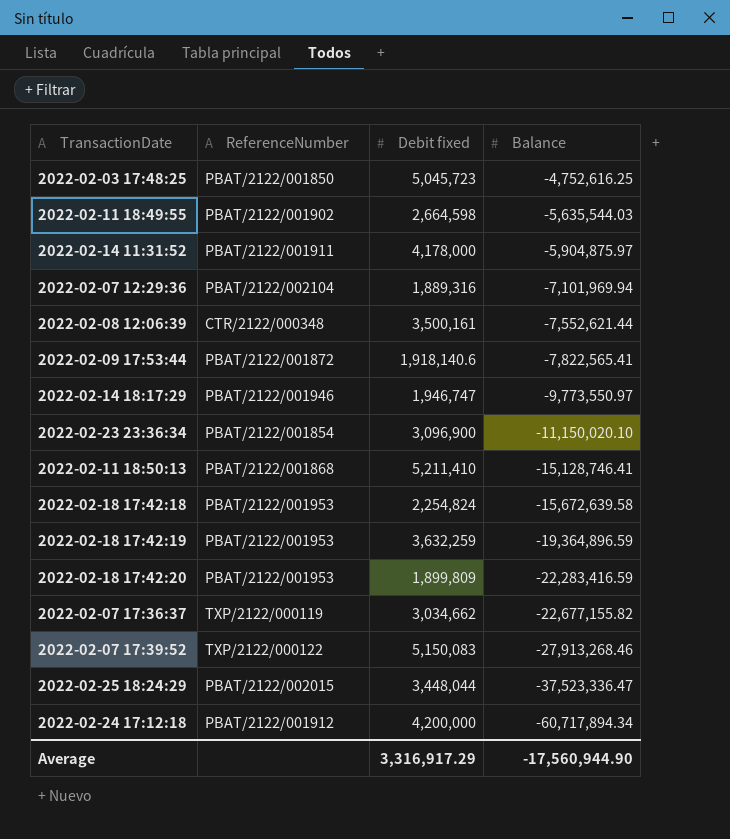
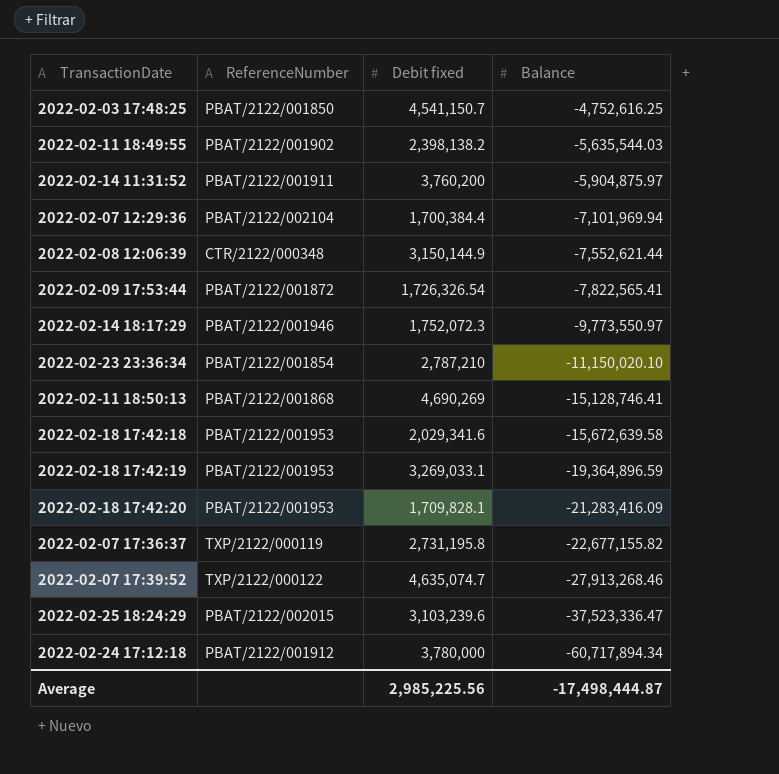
2022-02-03 17:48:25 | Debit fixed: 5,045,723 -> 4,541,150.7
2022-02-11 18:49:55 | Debit fixed: 2,664,598 -> 2,398,138.2
2022-02-14 11:31:52 | Debit fixed: 4,178,000 -> 3,760,200
2022-02-07 12:29:36 | Debit fixed: 1,889,316 -> 1,700,384.4
2022-02-08 12:06:39 | Debit fixed: 3,500,161 -> 3,150,144.9
2022-02-09 17:53:44 | Debit fixed: 1,918,140.6 -> 1,726,326.54
2022-02-14 18:17:29 | Debit fixed: 1,946,747 -> 1,752,072.3
2022-02-23 23:36:34 | Debit fixed: 3,096,900 -> 2,787,210
2022-02-11 18:50:13 | Debit fixed: 5,211,410 -> 4,690,269
2022-02-18 17:42:18 | Debit fixed: 2,254,824 -> 2,029,341.6
2022-02-18 17:42:19 | Debit fixed: 3,632,259 -> 3,269,033.1
2022-02-18 17:42:20 | Debit fixed: 1,899,809 -> 1,709,828.1
2022-02-18 17:42:20 | Balance: -22,283,416.59 -> -21,283,416.09
2022-02-07 17:36:37 | Debit fixed: 3,034,662 -> 2,731,195.8
2022-02-07 17:39:52 | Debit fixed: 5,150,083 -> 4,635,074.7
2022-02-25 18:24:29 | Debit fixed: 3,448,044 -> 3,103,239.6
2022-02-24 17:12:18 | Debit fixed: 4,200,000 -> 3,780,000
Average | Debit fixed: 3,316,917.29 -> 2,985,225.56
Average | Balance: -17,560,944.90 -> -17,498,444.87

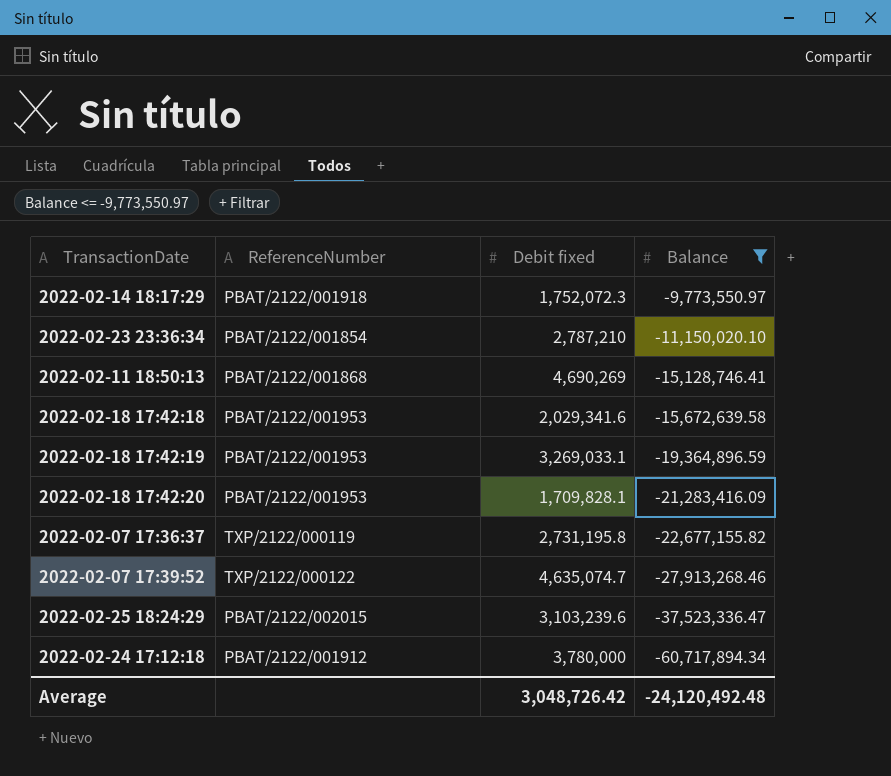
filter: none -> Balance <= -9,773,550.97
2022-02-14 18:17:29 | ReferenceNumber: PBAT/2122/001946 -> PBAT/2122/001918
Average | Debit fixed: 2,985,225.56 -> 3,048,726.42
Average | Balance: -17,498,444.87 -> -24,120,492.48

